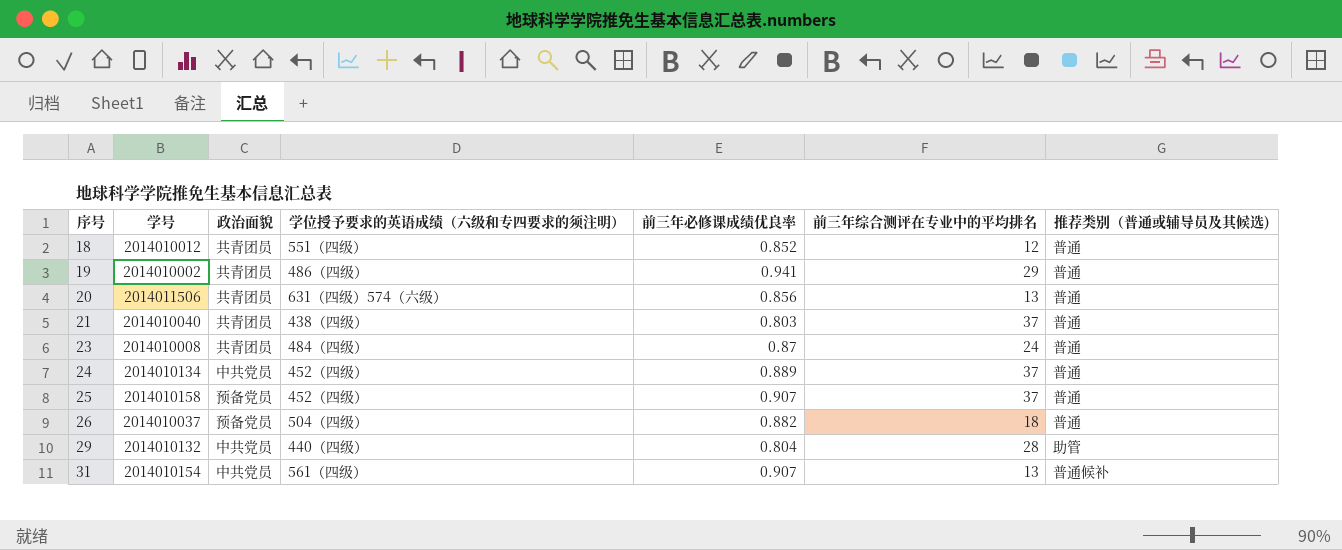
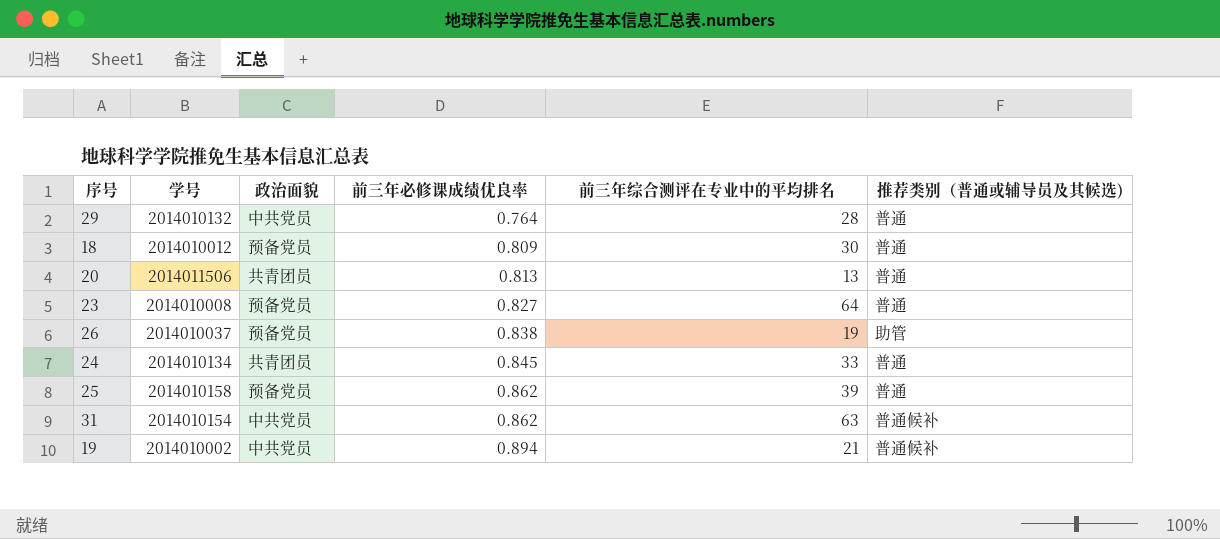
row order: 序号 ascending -> 前三年必修课成绩优良率 ascending
column 学位授予要求的英语成绩（六级和专四要求的须注明） | position: 4 -> none
row 21: 2014010040 | 共青团员 | 438（四级） | 0.803 | 37 | 普通 -> none
29 | 前三年必修课成绩优良率: 0.804 -> 0.764
29 | 推荐类别（普通或辅导员及其候选): 助管 -> 普通
18 | 政治面貌: 共青团员 -> 预备党员
18 | 前三年必修课成绩优良率: 0.852 -> 0.809
18 | 前三年综合测评在专业中的平均排名: 12 -> 30
20 | 前三年必修课成绩优良率: 0.856 -> 0.813
23 | 政治面貌: 共青团员 -> 预备党员
23 | 前三年必修课成绩优良率: 0.87 -> 0.827
23 | 前三年综合测评在专业中的平均排名: 24 -> 64
26 | 前三年必修课成绩优良率: 0.882 -> 0.838
26 | 前三年综合测评在专业中的平均排名: 18 -> 19
26 | 推荐类别（普通或辅导员及其候选): 普通 -> 助管
24 | 政治面貌: 中共党员 -> 共青团员
24 | 前三年必修课成绩优良率: 0.889 -> 0.845
24 | 前三年综合测评在专业中的平均排名: 37 -> 33
25 | 前三年必修课成绩优良率: 0.907 -> 0.862
25 | 前三年综合测评在专业中的平均排名: 37 -> 39
31 | 前三年必修课成绩优良率: 0.907 -> 0.862
31 | 前三年综合测评在专业中的平均排名: 13 -> 63
19 | 政治面貌: 共青团员 -> 中共党员
19 | 前三年必修课成绩优良率: 0.941 -> 0.894
19 | 前三年综合测评在专业中的平均排名: 29 -> 21
19 | 推荐类别（普通或辅导员及其候选): 普通 -> 普通候补

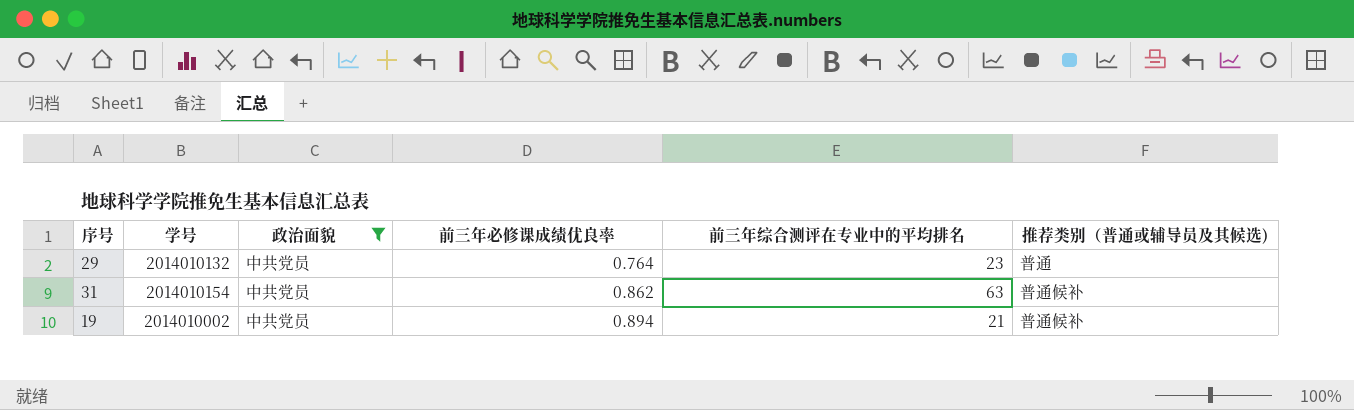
filter: none -> 政治面貌 = 中共党员
29 | 前三年综合测评在专业中的平均排名: 28 -> 23

